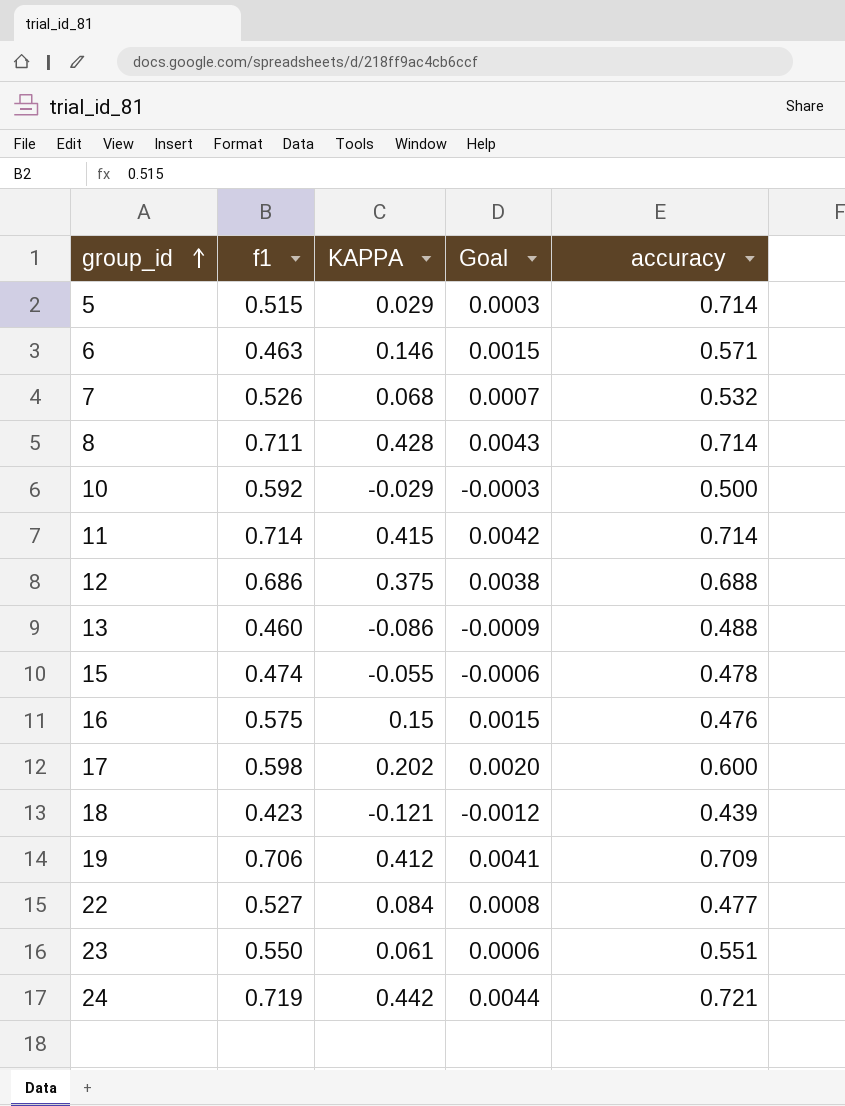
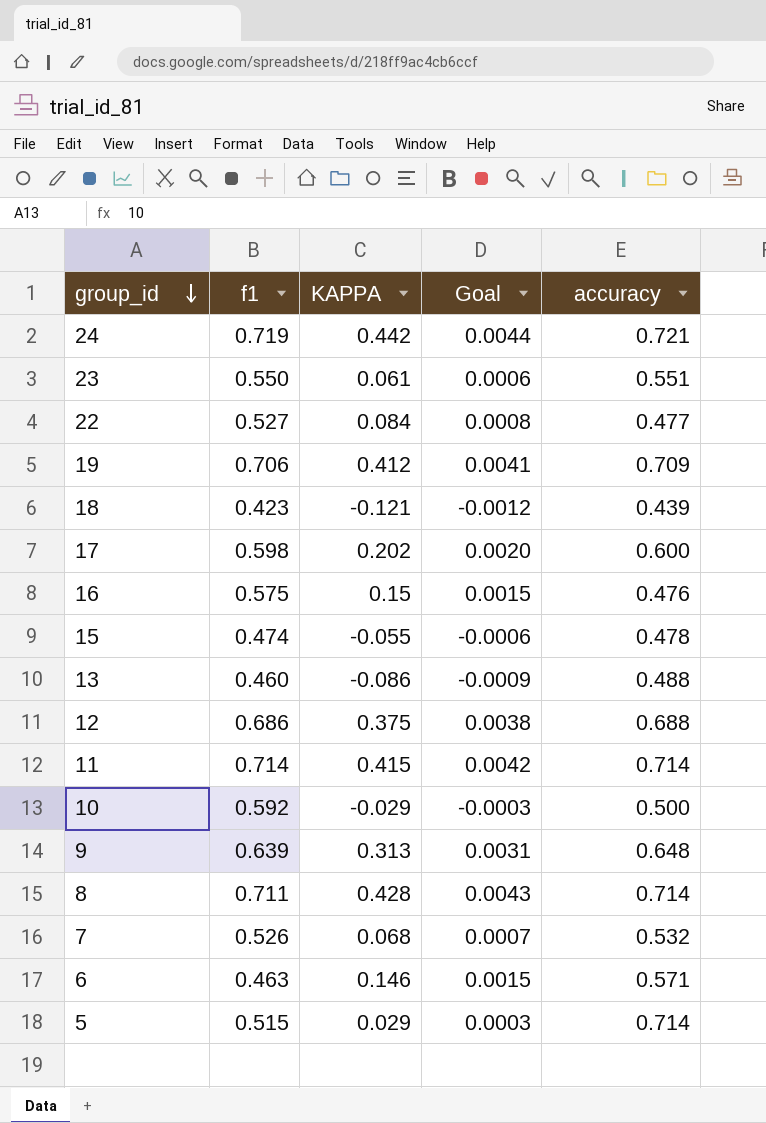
row order: group_id ascending -> group_id descending
row 9: none -> 0.639 | 0.313 | 0.0031 | 0.648

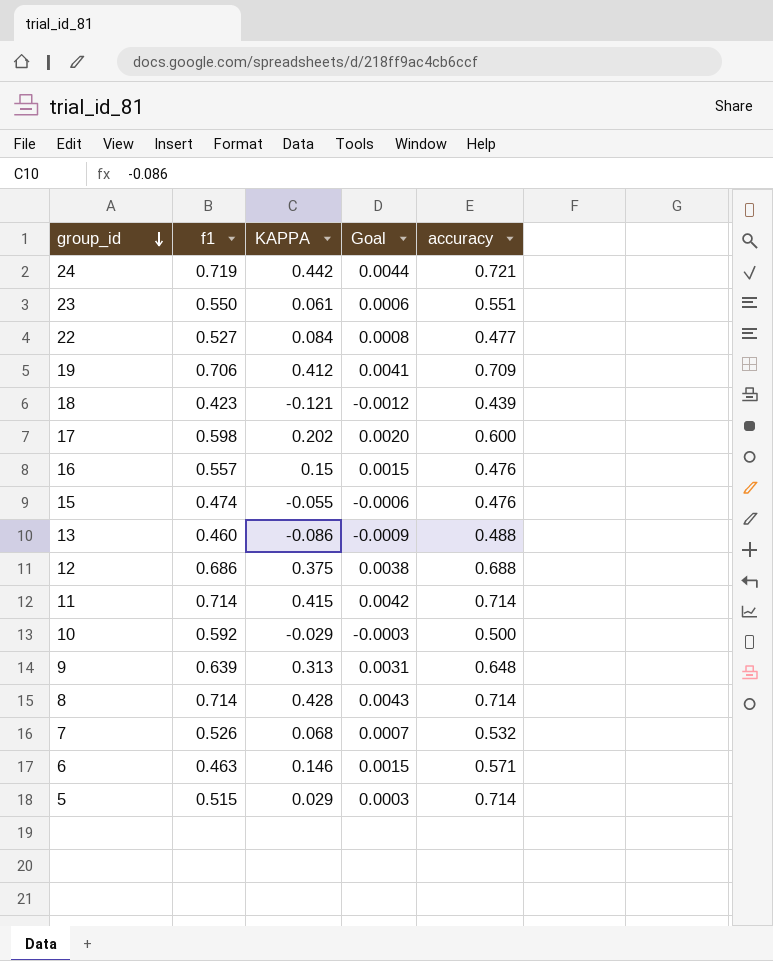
16 | f1: 0.575 -> 0.557
15 | accuracy: 0.478 -> 0.476
8 | f1: 0.711 -> 0.714

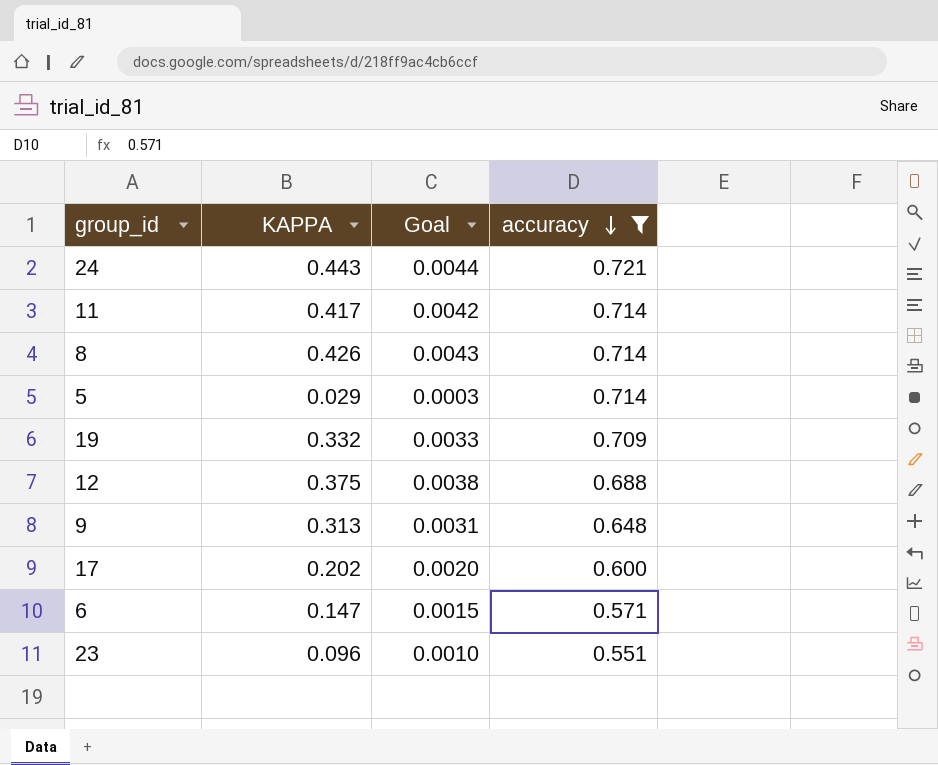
filter: none -> accuracy >= 0.551
row order: group_id descending -> accuracy descending
column f1 | position: 2 -> none
24 | KAPPA: 0.442 -> 0.443
11 | KAPPA: 0.415 -> 0.417
8 | KAPPA: 0.428 -> 0.426
19 | KAPPA: 0.412 -> 0.332
19 | Goal: 0.0041 -> 0.0033
6 | KAPPA: 0.146 -> 0.147
23 | KAPPA: 0.061 -> 0.096
23 | Goal: 0.0006 -> 0.0010

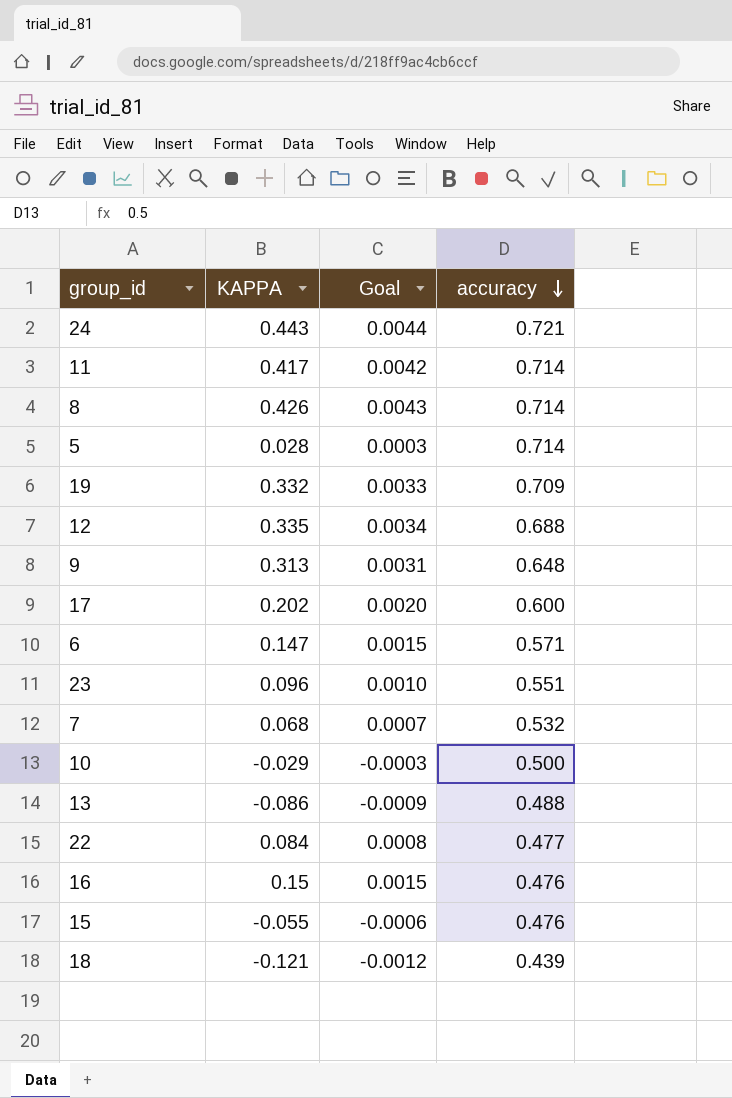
filter: accuracy >= 0.551 -> none
5 | KAPPA: 0.029 -> 0.028
12 | KAPPA: 0.375 -> 0.335
12 | Goal: 0.0038 -> 0.0034

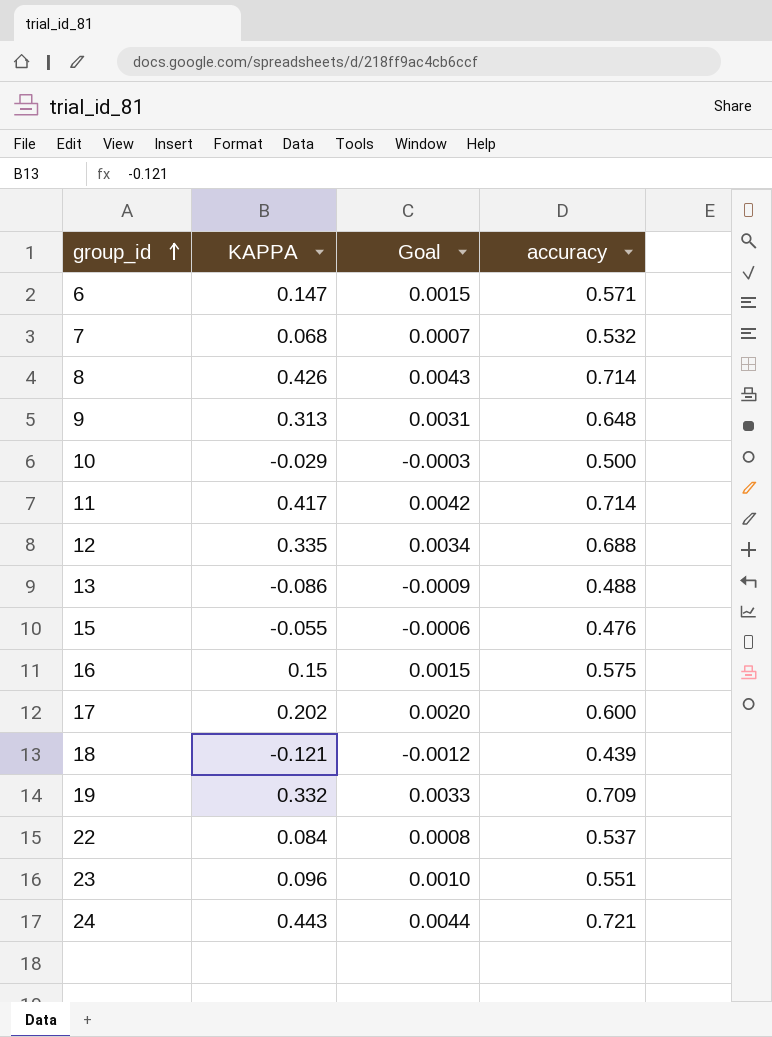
row order: accuracy descending -> group_id ascending
row 5: 0.028 | 0.0003 | 0.714 -> none
16 | accuracy: 0.476 -> 0.575
22 | accuracy: 0.477 -> 0.537

